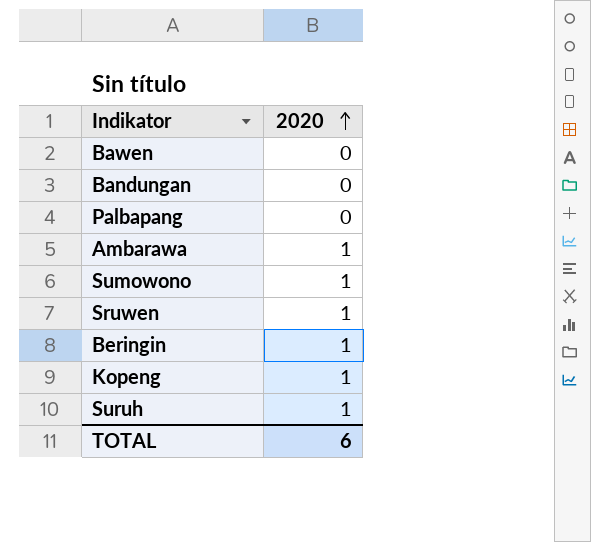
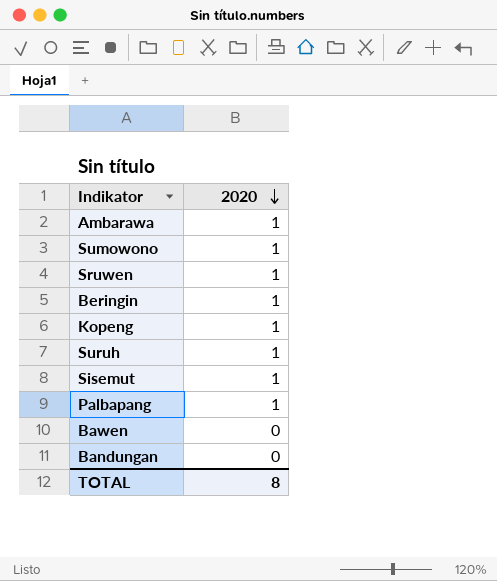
row order: 2020 ascending -> 2020 descending
row Sisemut: none -> 1
Palbapang | 2020: 0 -> 1
TOTAL | 2020: 6 -> 8

